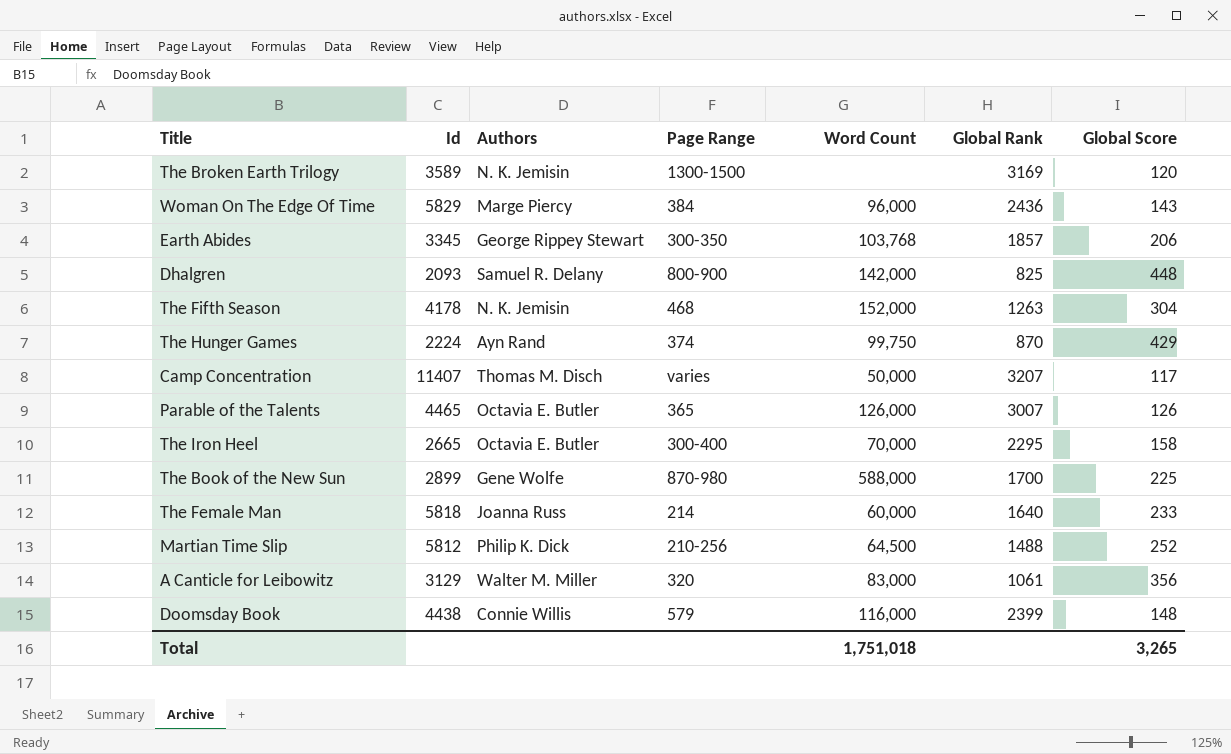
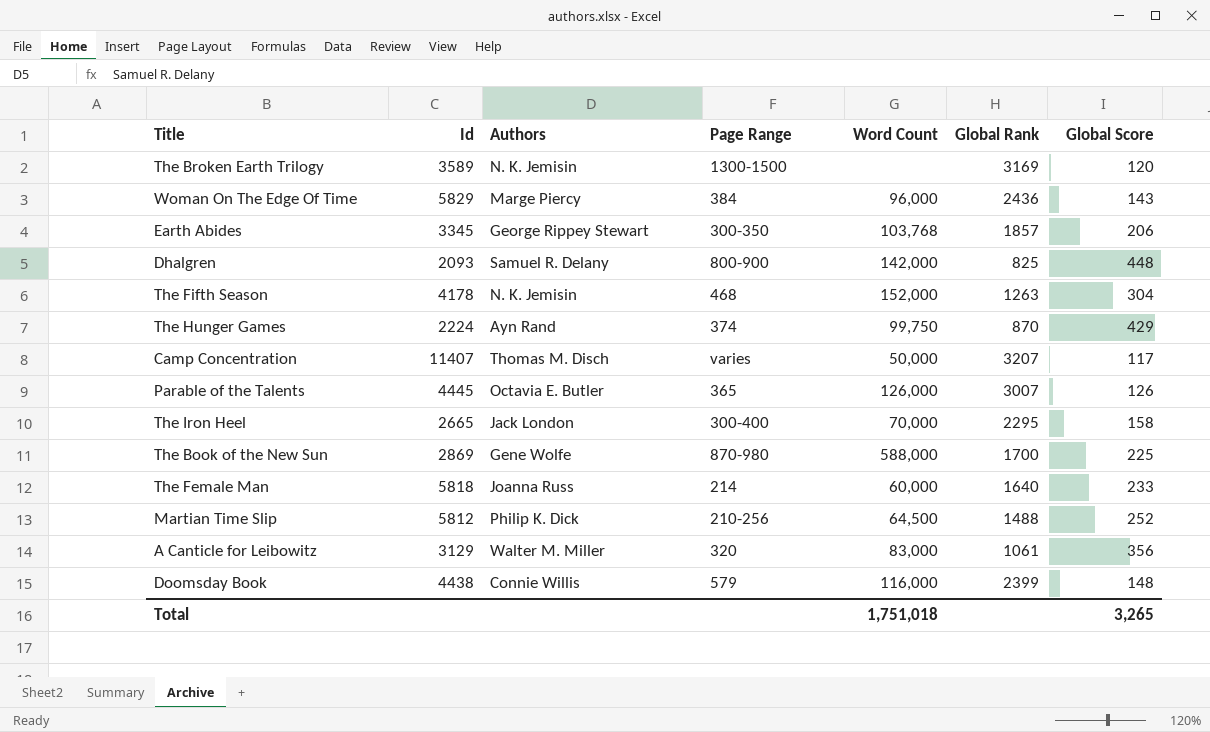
Parable of the Talents | Id: 4465 -> 4445
The Iron Heel | Authors: Octavia E. Butler -> Jack London
The Book of the New Sun | Id: 2899 -> 2869

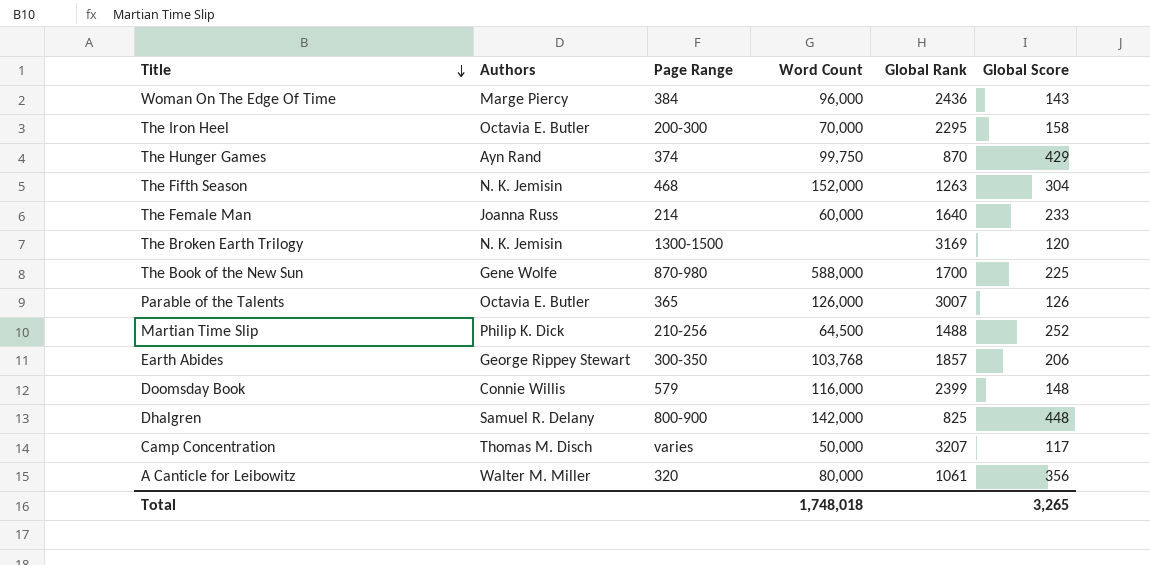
row order: none -> Title descending
column Id | position: 2 -> none
The Iron Heel | Authors: Jack London -> Octavia E. Butler
The Iron Heel | Page Range: 300-400 -> 200-300
A Canticle for Leibowitz | Word Count: 83,000 -> 80,000
Total | Word Count: 1,751,018 -> 1,748,018

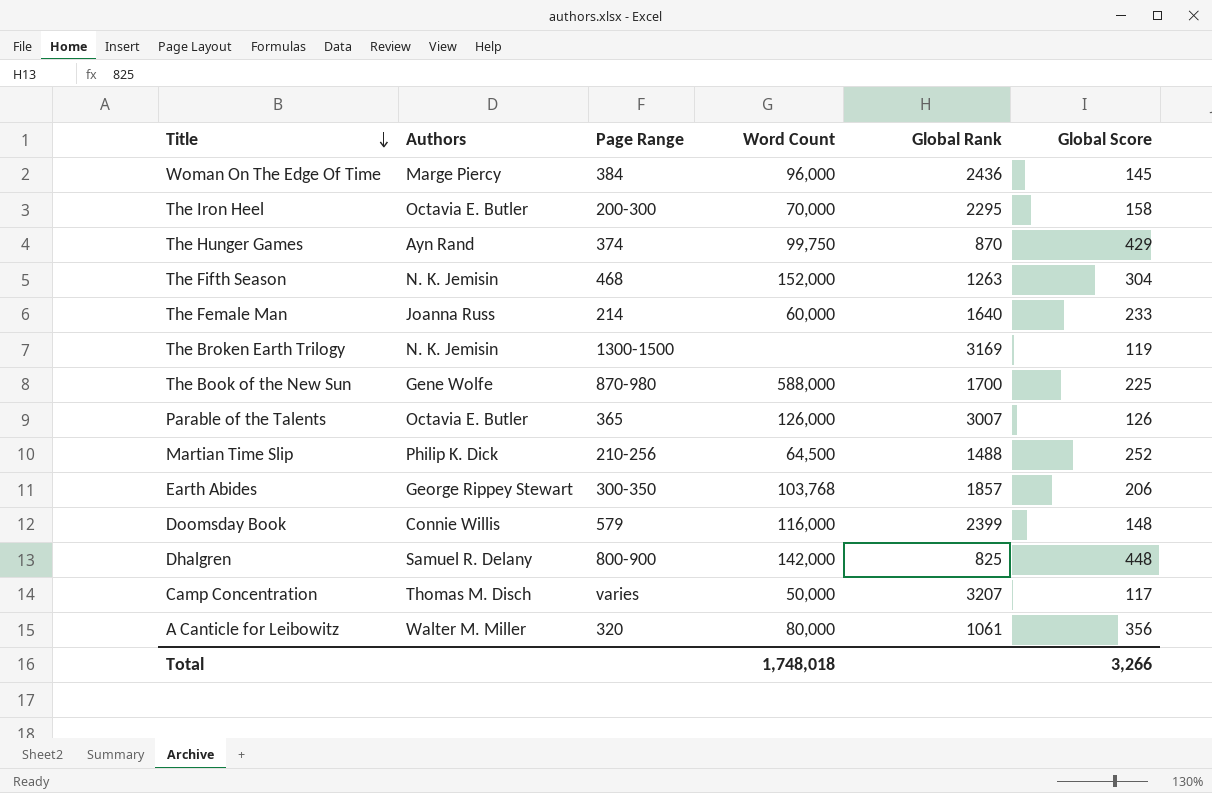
Woman On The Edge Of Time | Global Score: 143 -> 145
The Broken Earth Trilogy | Global Score: 120 -> 119
Total | Global Score: 3,265 -> 3,266

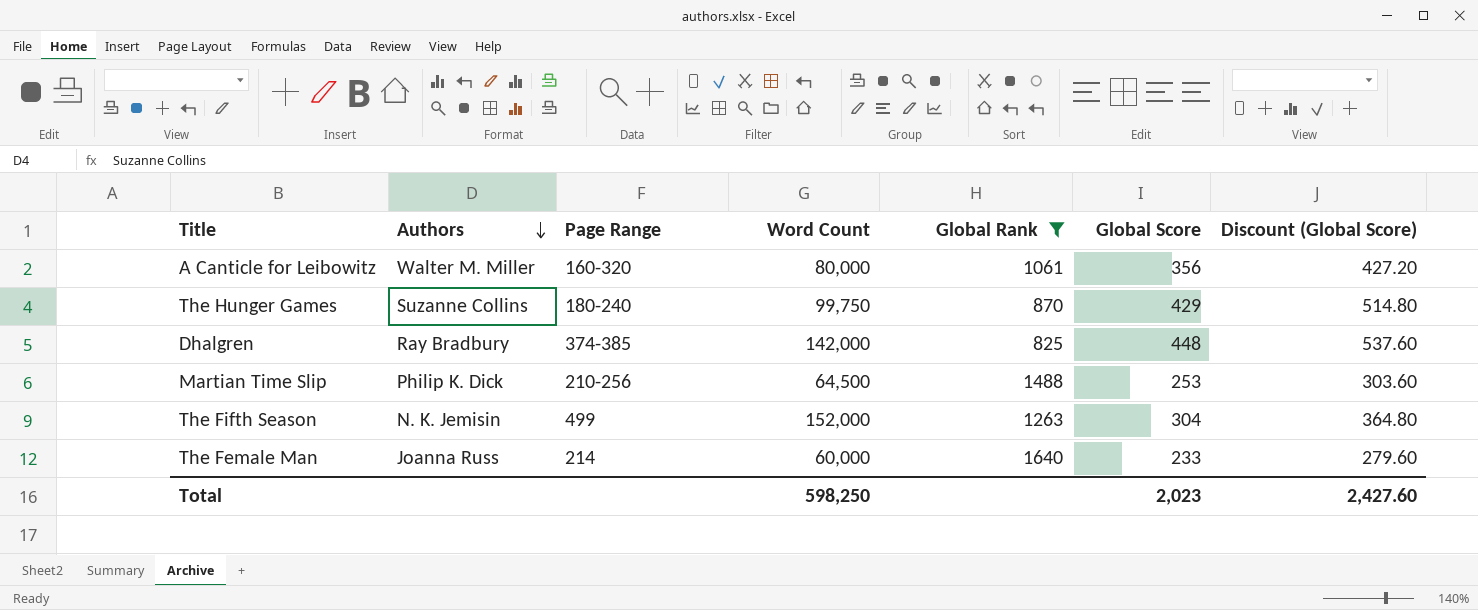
filter: none -> Global Rank <= 1640
row order: Title descending -> Authors descending
column Discount (Global Score) | formula: none -> [Global Score] * 1.2
A Canticle for Leibowitz | Page Range: 320 -> 160-320
The Hunger Games | Authors: Ayn Rand -> Suzanne Collins
The Hunger Games | Page Range: 374 -> 180-240
Dhalgren | Authors: Samuel R. Delany -> Ray Bradbury
Dhalgren | Page Range: 800-900 -> 374-385
Martian Time Slip | Global Score: 252 -> 253
The Fifth Season | Page Range: 468 -> 499
Total | Word Count: 1,748,018 -> 598,250
Total | Global Score: 3,266 -> 2,023

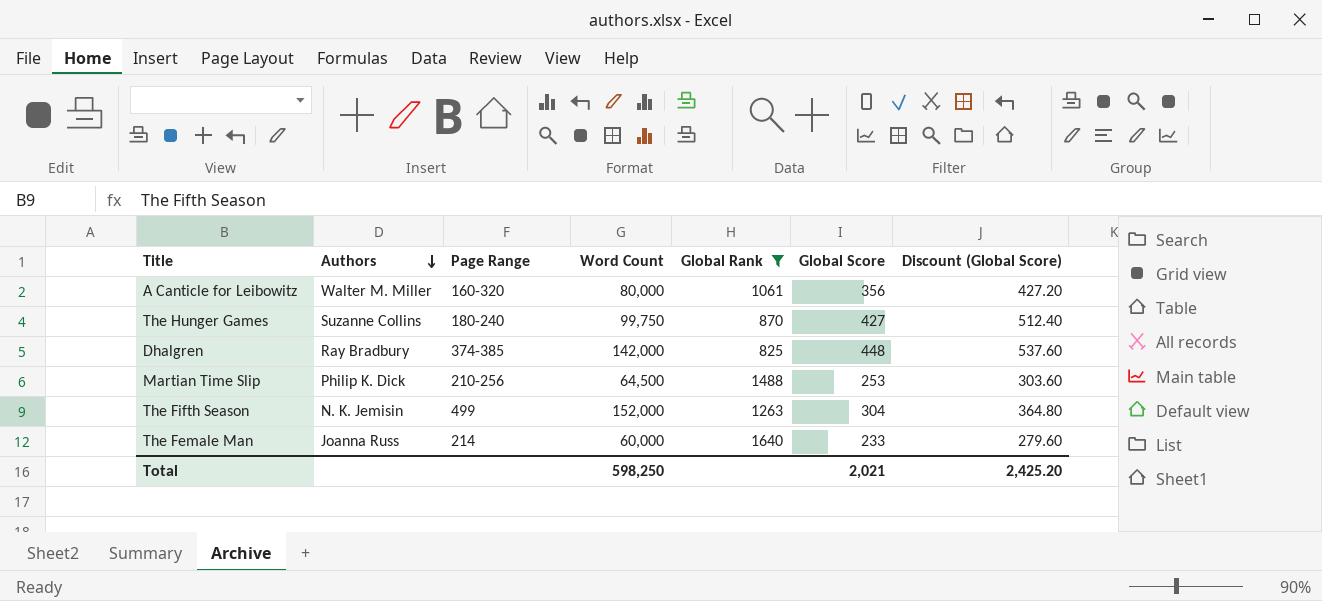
The Hunger Games | Global Score: 429 -> 427
The Hunger Games | Discount (Global Score): 514.80 -> 512.40
Total | Global Score: 2,023 -> 2,021
Total | Discount (Global Score): 2,427.60 -> 2,425.20

